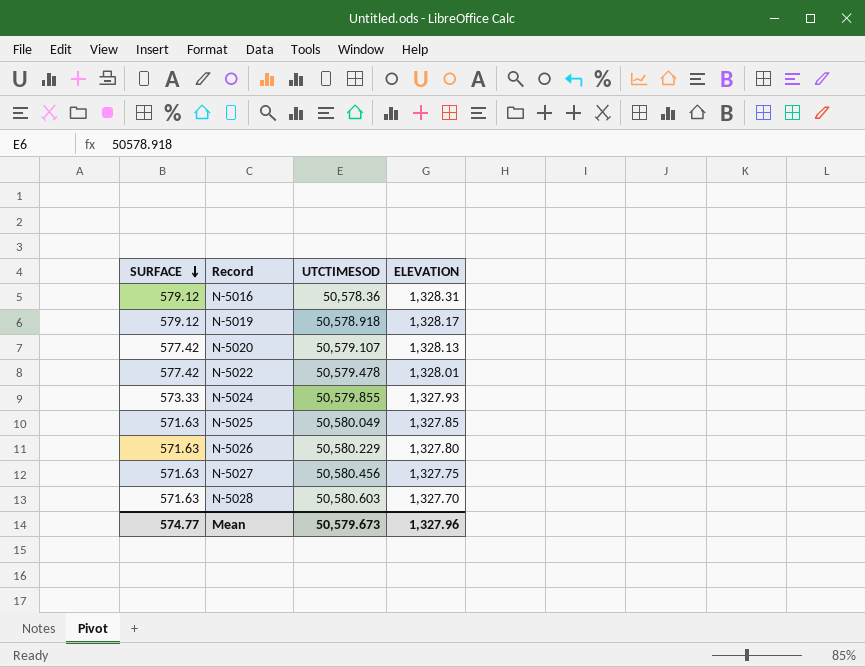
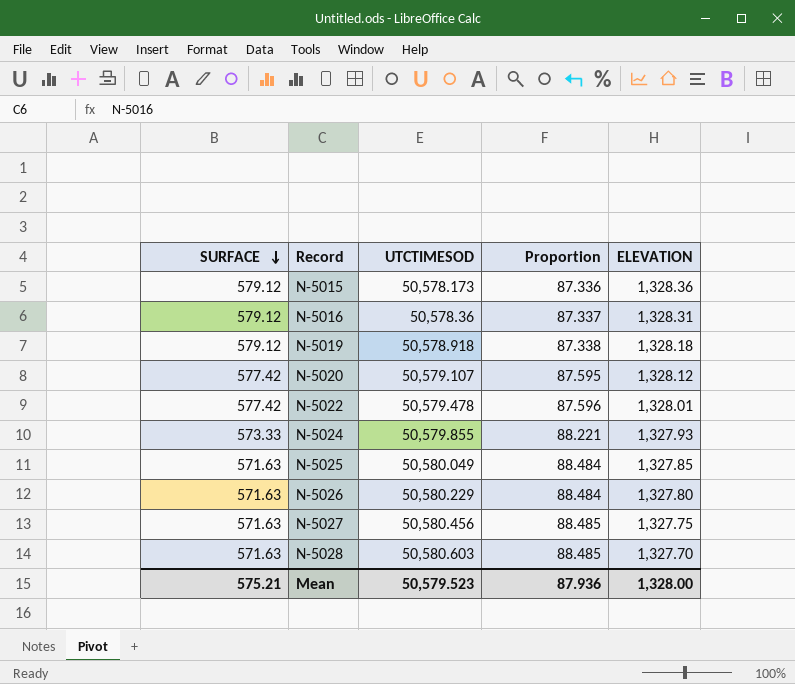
column Proportion | formula: none -> [UTCTIMESOD] / [SURFACE]
row N-5015: none -> 579.12 | 50,578.173 | 87.336 | 1,328.36
N-5019 | ELEVATION: 1,328.17 -> 1,328.18
N-5020 | ELEVATION: 1,328.13 -> 1,328.12
Mean | SURFACE: 574.77 -> 575.21
Mean | UTCTIMESOD: 50,579.673 -> 50,579.523
Mean | ELEVATION: 1,327.96 -> 1,328.00

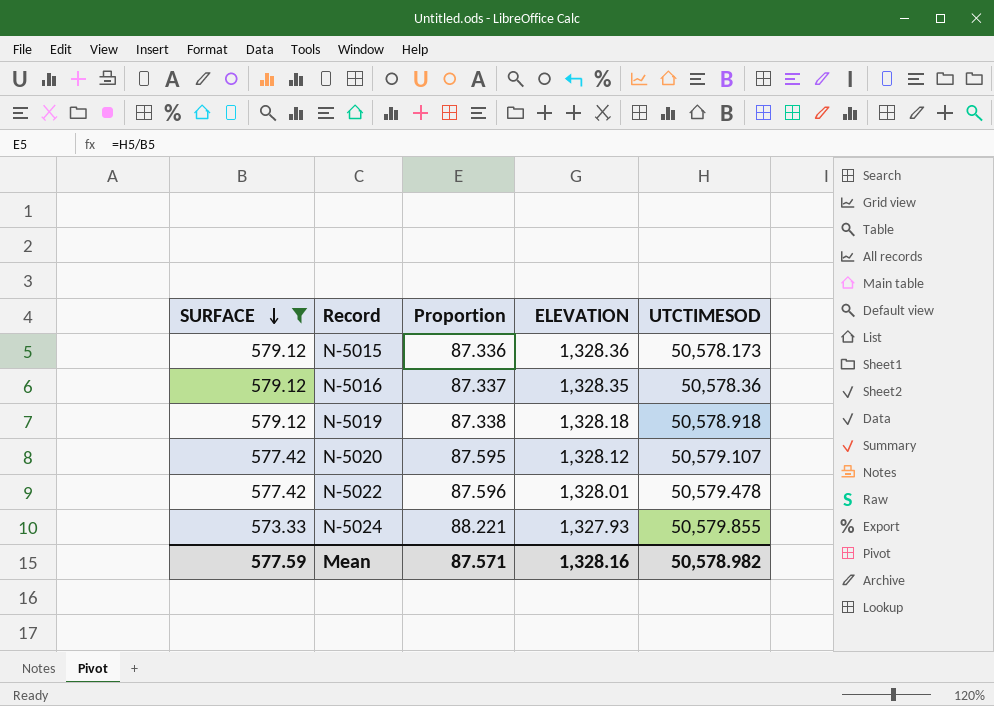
filter: none -> SURFACE != 571.63
column UTCTIMESOD | position: 3 -> 5
N-5016 | ELEVATION: 1,328.31 -> 1,328.35
Mean | SURFACE: 575.21 -> 577.59
Mean | Proportion: 87.936 -> 87.571
Mean | ELEVATION: 1,328.00 -> 1,328.16
Mean | UTCTIMESOD: 50,579.523 -> 50,578.982

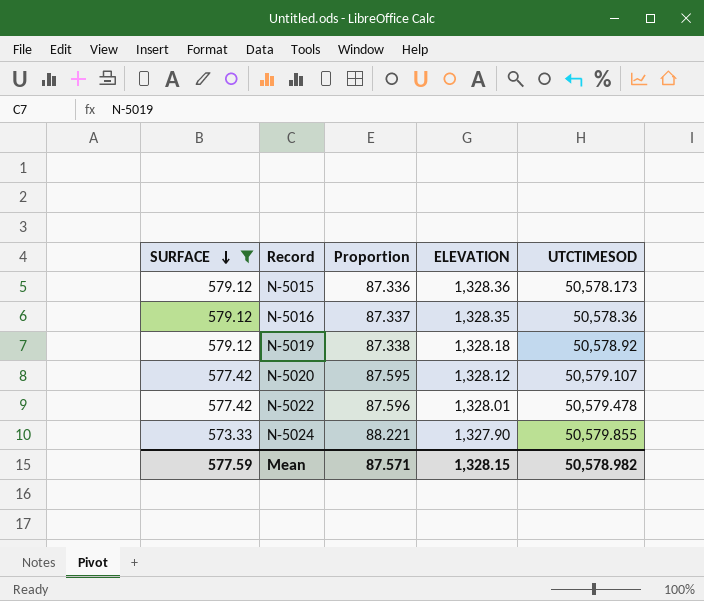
N-5019 | UTCTIMESOD: 50,578.918 -> 50,578.92
N-5024 | ELEVATION: 1,327.93 -> 1,327.90
Mean | ELEVATION: 1,328.16 -> 1,328.15

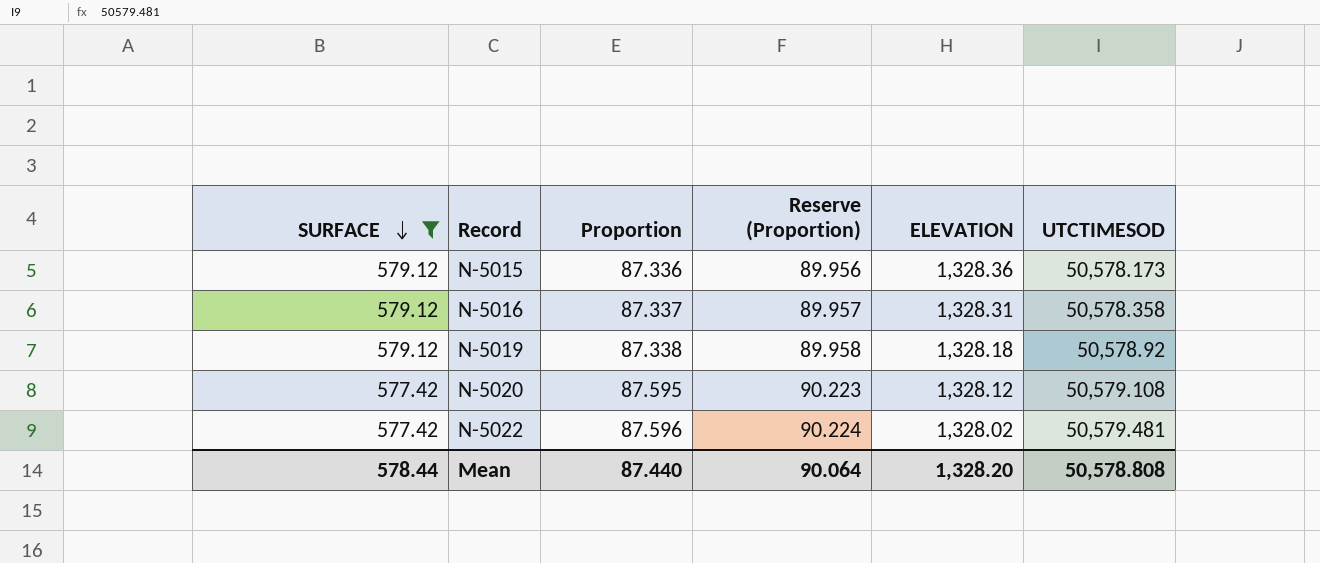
column Reserve (Proportion) | formula: none -> [Proportion] * 1.03
row N-5024: 573.33 | 88.221 | 1,327.90 | 50,579.855 -> none
N-5016 | ELEVATION: 1,328.35 -> 1,328.31
N-5016 | UTCTIMESOD: 50,578.36 -> 50,578.358
N-5020 | UTCTIMESOD: 50,579.107 -> 50,579.108
N-5022 | ELEVATION: 1,328.01 -> 1,328.02
N-5022 | UTCTIMESOD: 50,579.478 -> 50,579.481
Mean | SURFACE: 577.59 -> 578.44
Mean | Proportion: 87.571 -> 87.440
Mean | ELEVATION: 1,328.15 -> 1,328.20
Mean | UTCTIMESOD: 50,578.982 -> 50,578.808

